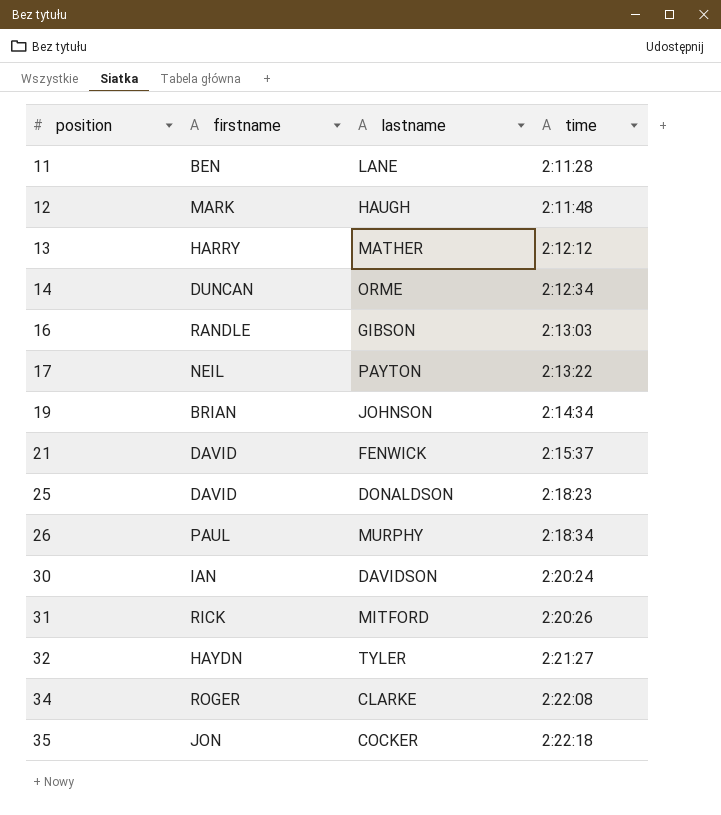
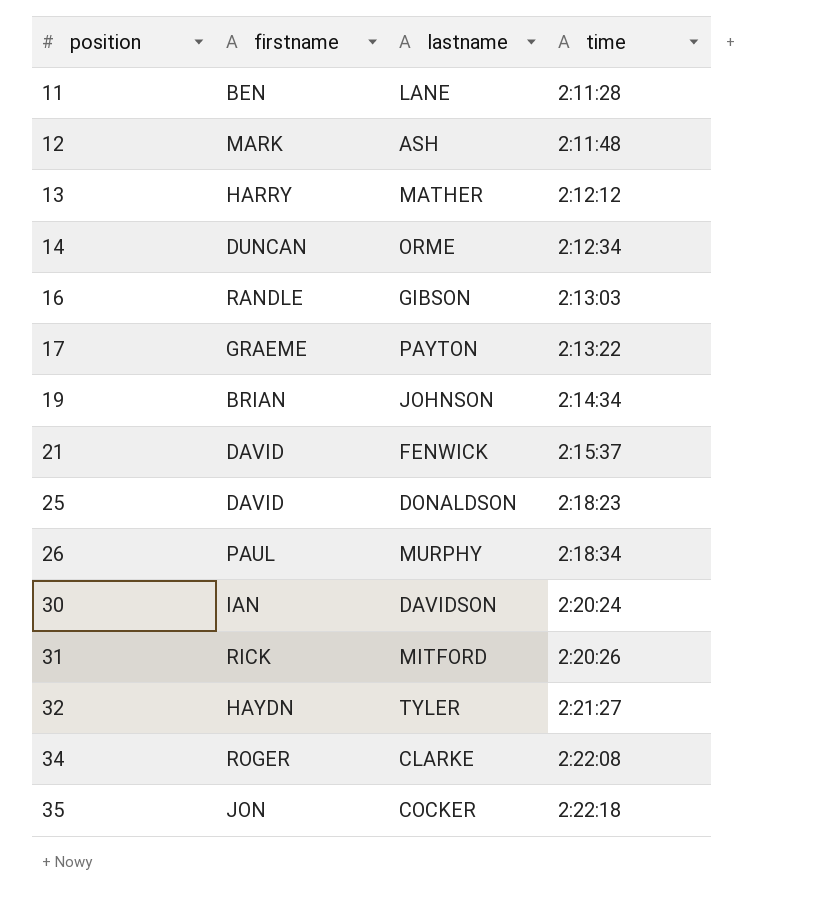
12 | lastname: HAUGH -> ASH
17 | firstname: NEIL -> GRAEME

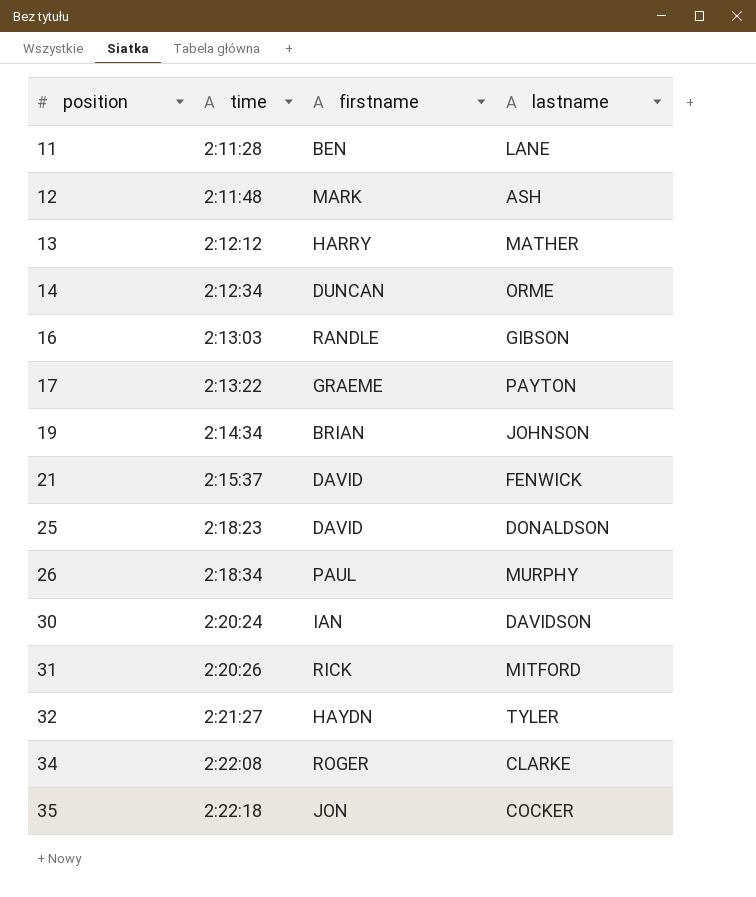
column time | position: 4 -> 2

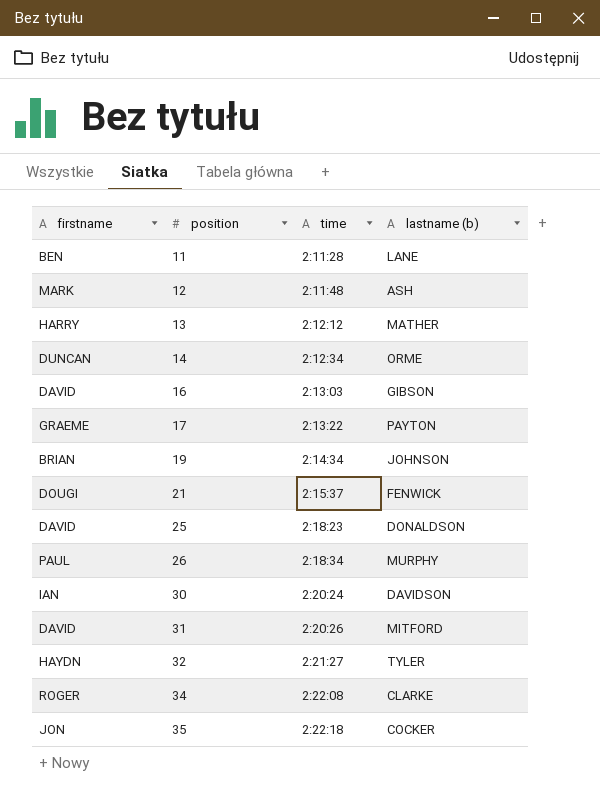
column firstname | position: 3 -> 1
column name: lastname -> lastname (b)
16 | firstname: RANDLE -> DAVID
21 | firstname: DAVID -> DOUGI
31 | firstname: RICK -> DAVID

